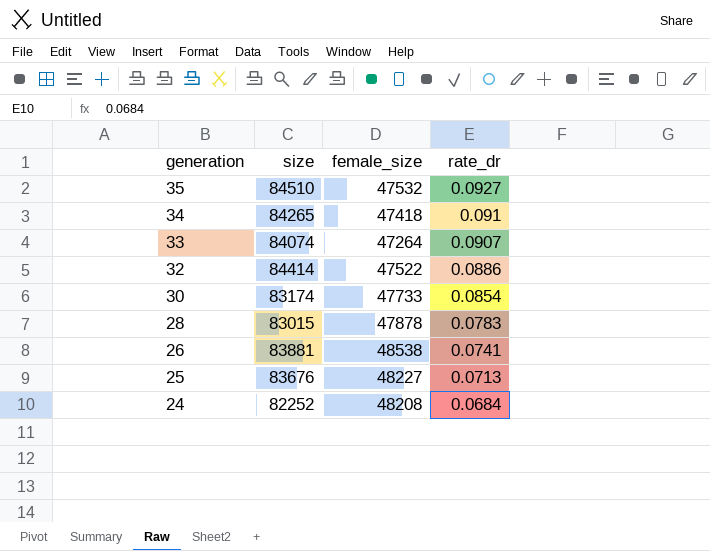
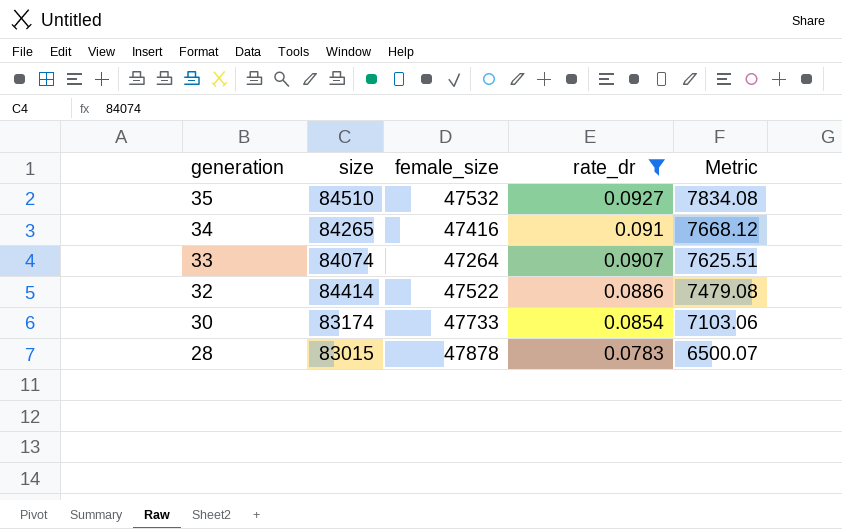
filter: none -> rate_dr >= 0.0783
column Metric | formula: none -> [size] * [rate_dr]
34 | female_size: 47418 -> 47416

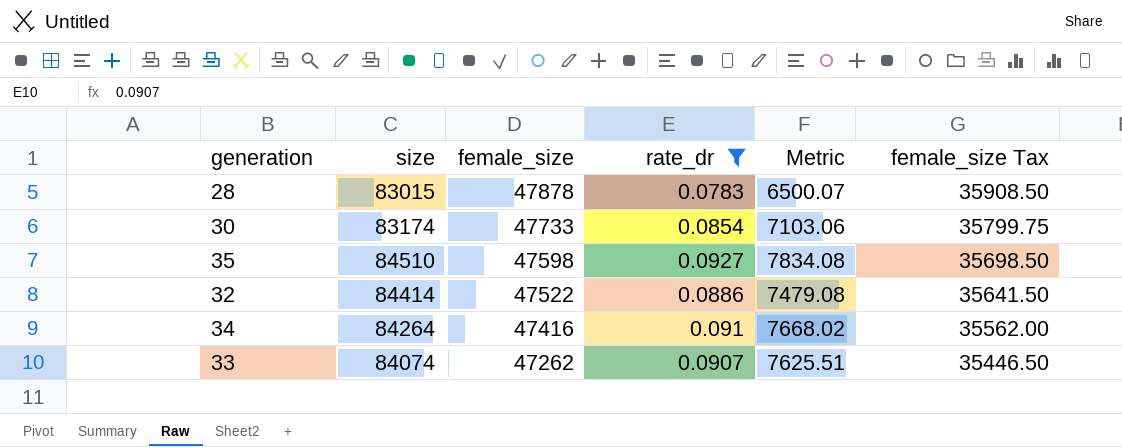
row order: generation descending -> female_size descending
column female_size Tax | formula: none -> [female_size] * 0.75
35 | female_size: 47532 -> 47598
34 | size: 84265 -> 84264
34 | Metric: 7668.12 -> 7668.02
33 | female_size: 47264 -> 47262

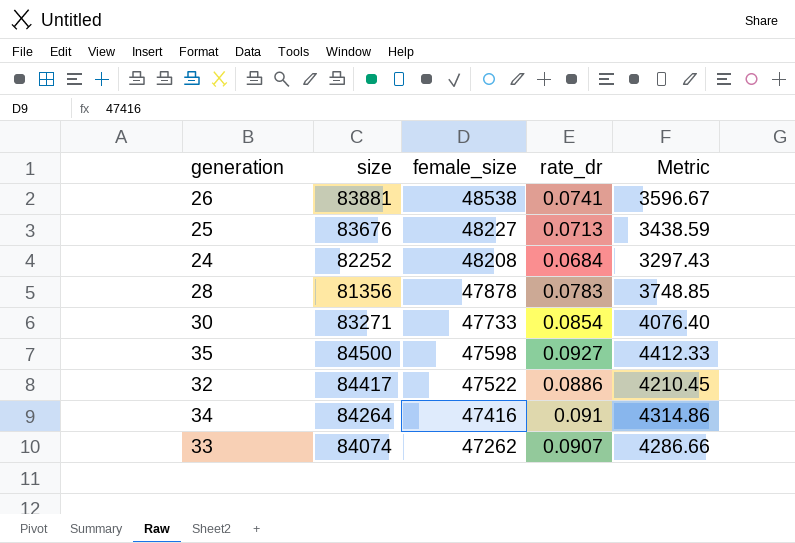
filter: rate_dr >= 0.0783 -> none
column female_size Tax | formula: [female_size] * 0.75 -> none
column Metric | formula: [size] * [rate_dr] -> [female_size] * [rate_dr]
28 | size: 83015 -> 81356
30 | size: 83174 -> 83271
35 | size: 84510 -> 84500
32 | size: 84414 -> 84417

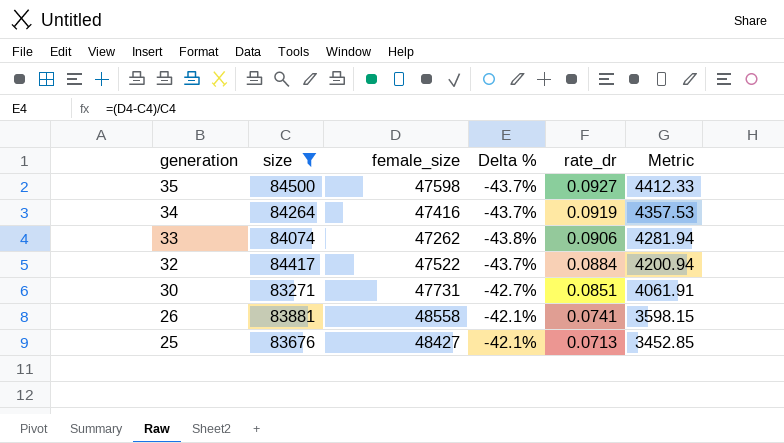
filter: none -> size >= 83271
row order: female_size descending -> generation descending
column Delta % | formula: none -> ([female_size] - [size]) / [size]
34 | rate_dr: 0.091 -> 0.0919
34 | Metric: 4314.86 -> 4357.53
33 | rate_dr: 0.0907 -> 0.0906
33 | Metric: 4286.66 -> 4281.94
32 | rate_dr: 0.0886 -> 0.0884
32 | Metric: 4210.45 -> 4200.94
30 | female_size: 47733 -> 47731
30 | rate_dr: 0.0854 -> 0.0851
30 | Metric: 4076.40 -> 4061.91
26 | female_size: 48538 -> 48558
26 | Metric: 3596.67 -> 3598.15
25 | female_size: 48227 -> 48427
25 | Metric: 3438.59 -> 3452.85

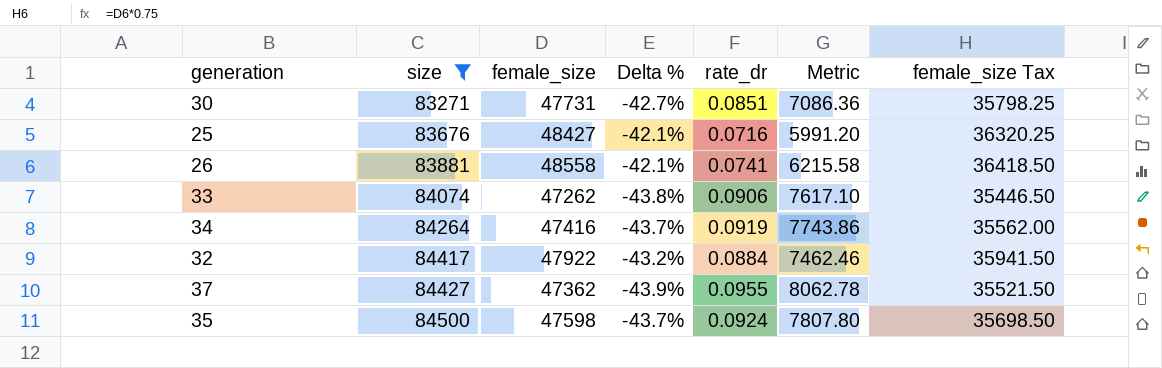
row order: generation descending -> size ascending
column Metric | formula: [female_size] * [rate_dr] -> [size] * [rate_dr]
column female_size Tax | formula: none -> [female_size] * 0.75
25 | rate_dr: 0.0713 -> 0.0716
32 | female_size: 47522 -> 47922
32 | Delta %: -43.7% -> -43.2%
row 37: none -> 84427 | 47362 | -43.9% | 0.0955 | 8062.78 | 35521.50
35 | rate_dr: 0.0927 -> 0.0924

